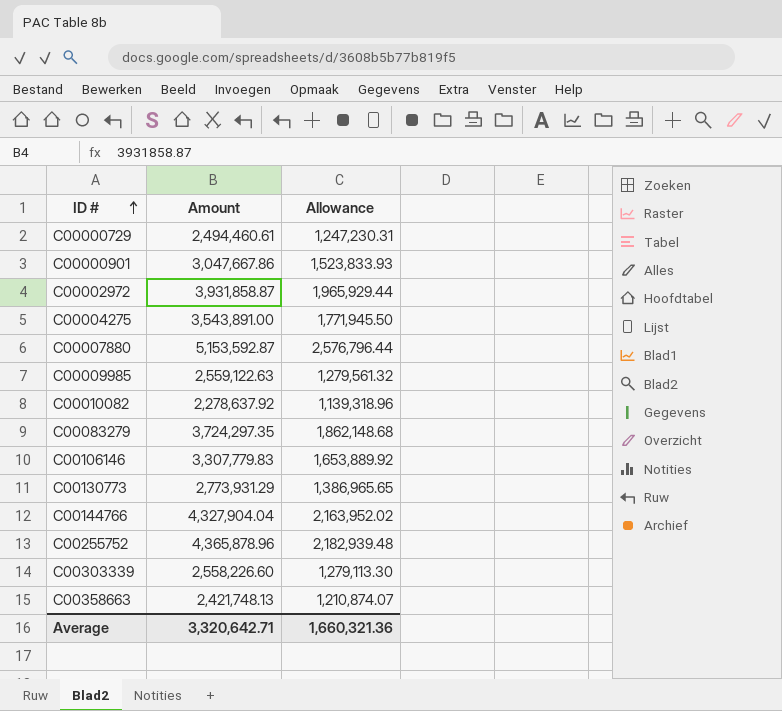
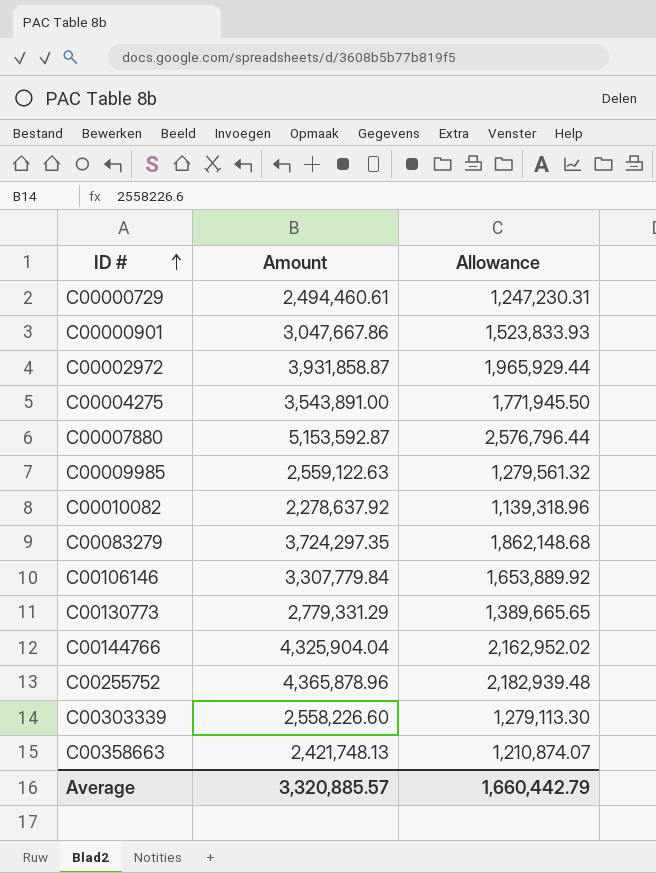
C00106146 | Amount: 3,307,779.83 -> 3,307,779.84
C00130773 | Amount: 2,773,931.29 -> 2,779,331.29
C00130773 | Allowance: 1,386,965.65 -> 1,389,665.65
C00144766 | Amount: 4,327,904.04 -> 4,325,904.04
C00144766 | Allowance: 2,163,952.02 -> 2,162,952.02
Average | Amount: 3,320,642.71 -> 3,320,885.57
Average | Allowance: 1,660,321.36 -> 1,660,442.79

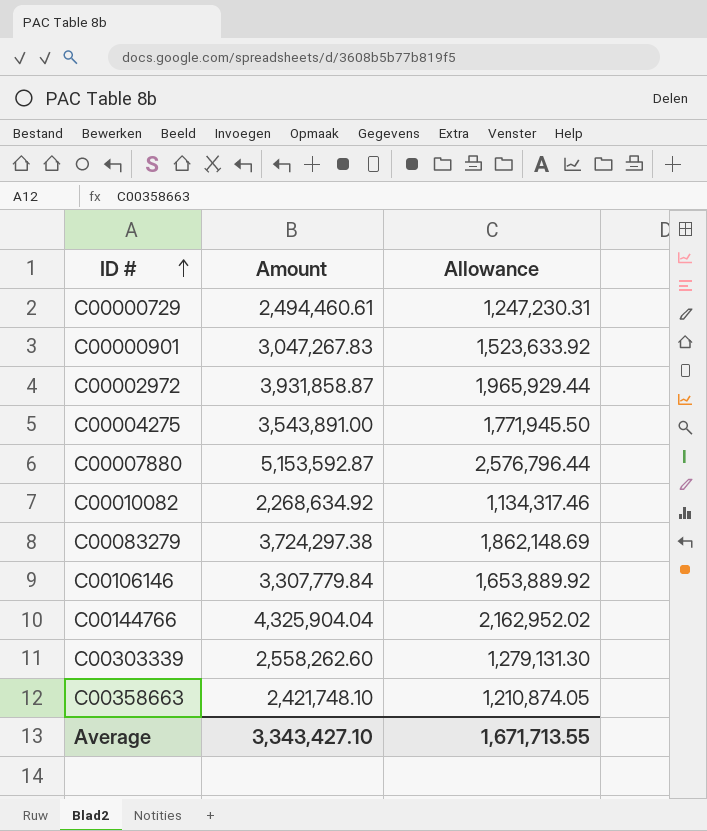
row C00009985: 2,559,122.63 | 1,279,561.32 -> none
row C00130773: 2,779,331.29 | 1,389,665.65 -> none
row C00255752: 4,365,878.96 | 2,182,939.48 -> none
C00000901 | Amount: 3,047,667.86 -> 3,047,267.83
C00000901 | Allowance: 1,523,833.93 -> 1,523,633.92
C00010082 | Amount: 2,278,637.92 -> 2,268,634.92
C00010082 | Allowance: 1,139,318.96 -> 1,134,317.46
C00083279 | Amount: 3,724,297.35 -> 3,724,297.38
C00083279 | Allowance: 1,862,148.68 -> 1,862,148.69
C00303339 | Amount: 2,558,226.60 -> 2,558,262.60
C00303339 | Allowance: 1,279,113.30 -> 1,279,131.30
C00358663 | Amount: 2,421,748.13 -> 2,421,748.10
C00358663 | Allowance: 1,210,874.07 -> 1,210,874.05
Average | Amount: 3,320,885.57 -> 3,343,427.10
Average | Allowance: 1,660,442.79 -> 1,671,713.55

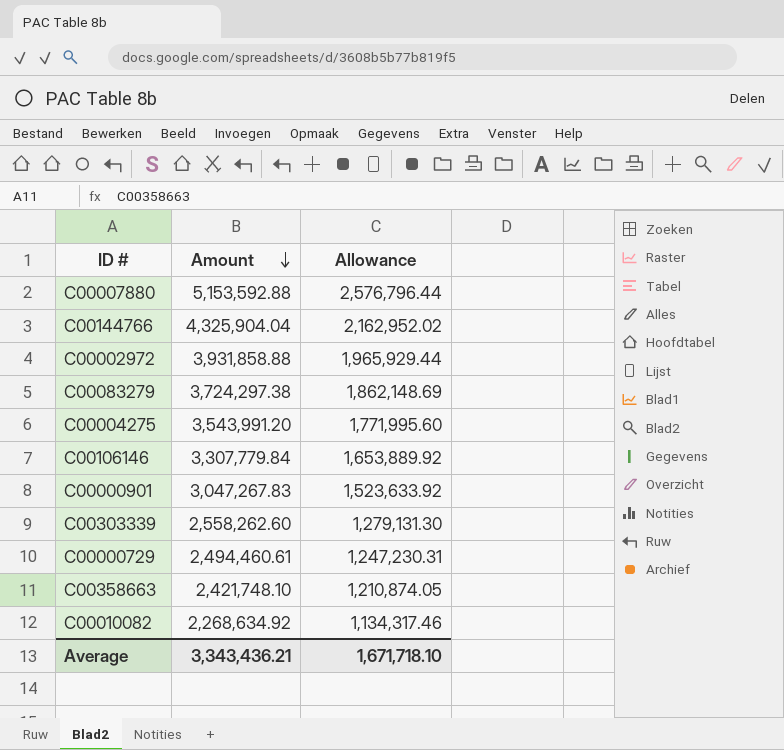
row order: ID # ascending -> Amount descending
C00007880 | Amount: 5,153,592.87 -> 5,153,592.88
C00002972 | Amount: 3,931,858.87 -> 3,931,858.88
C00004275 | Amount: 3,543,891.00 -> 3,543,991.20
C00004275 | Allowance: 1,771,945.50 -> 1,771,995.60
Average | Amount: 3,343,427.10 -> 3,343,436.21
Average | Allowance: 1,671,713.55 -> 1,671,718.10

